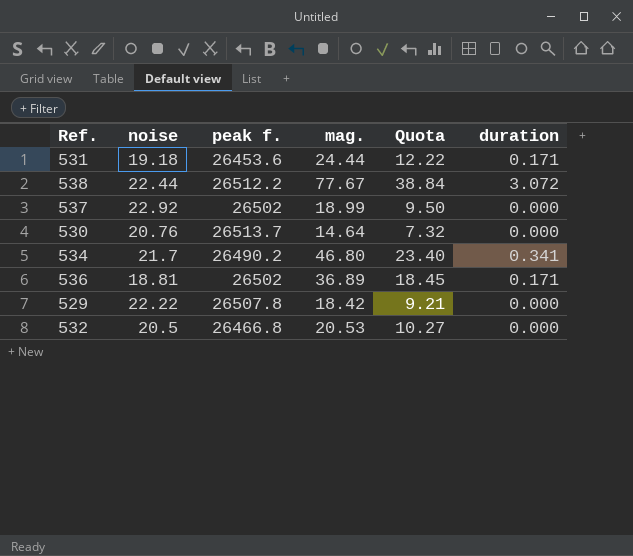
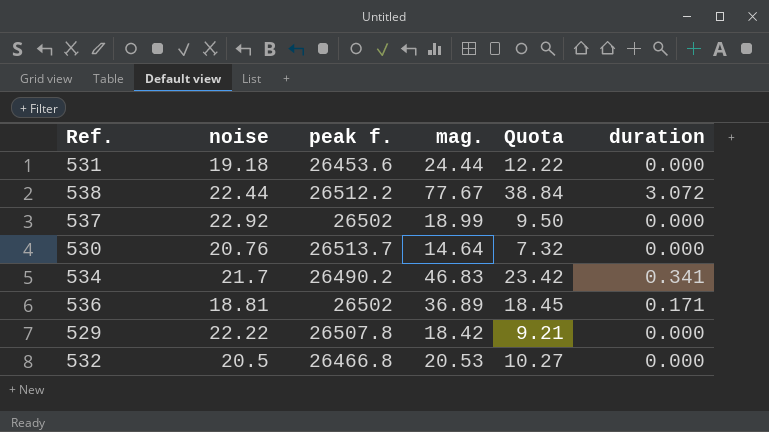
531 | duration: 0.171 -> 0.000
534 | mag.: 46.80 -> 46.83
534 | Quota: 23.40 -> 23.42

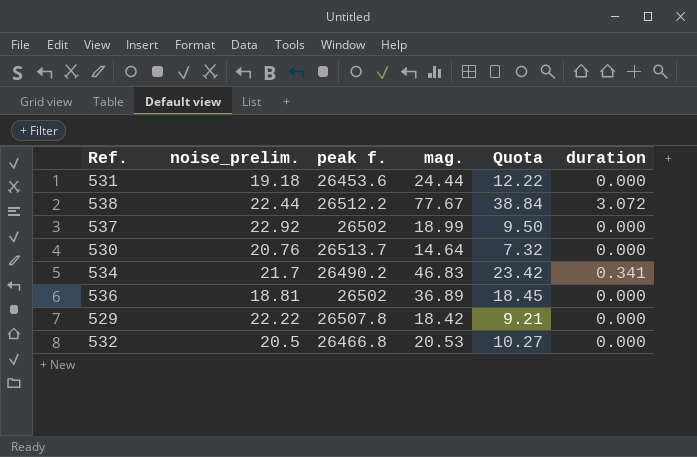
column name: noise -> noise_prelim.
536 | duration: 0.171 -> 0.000

